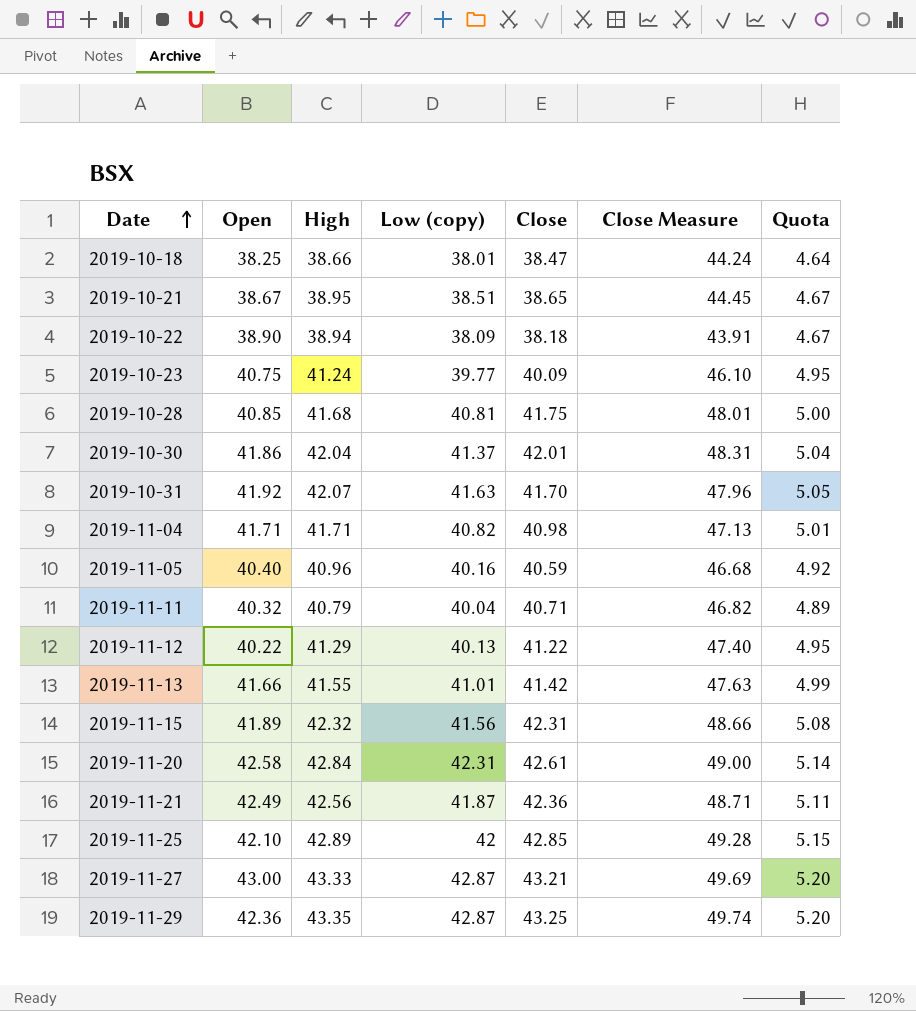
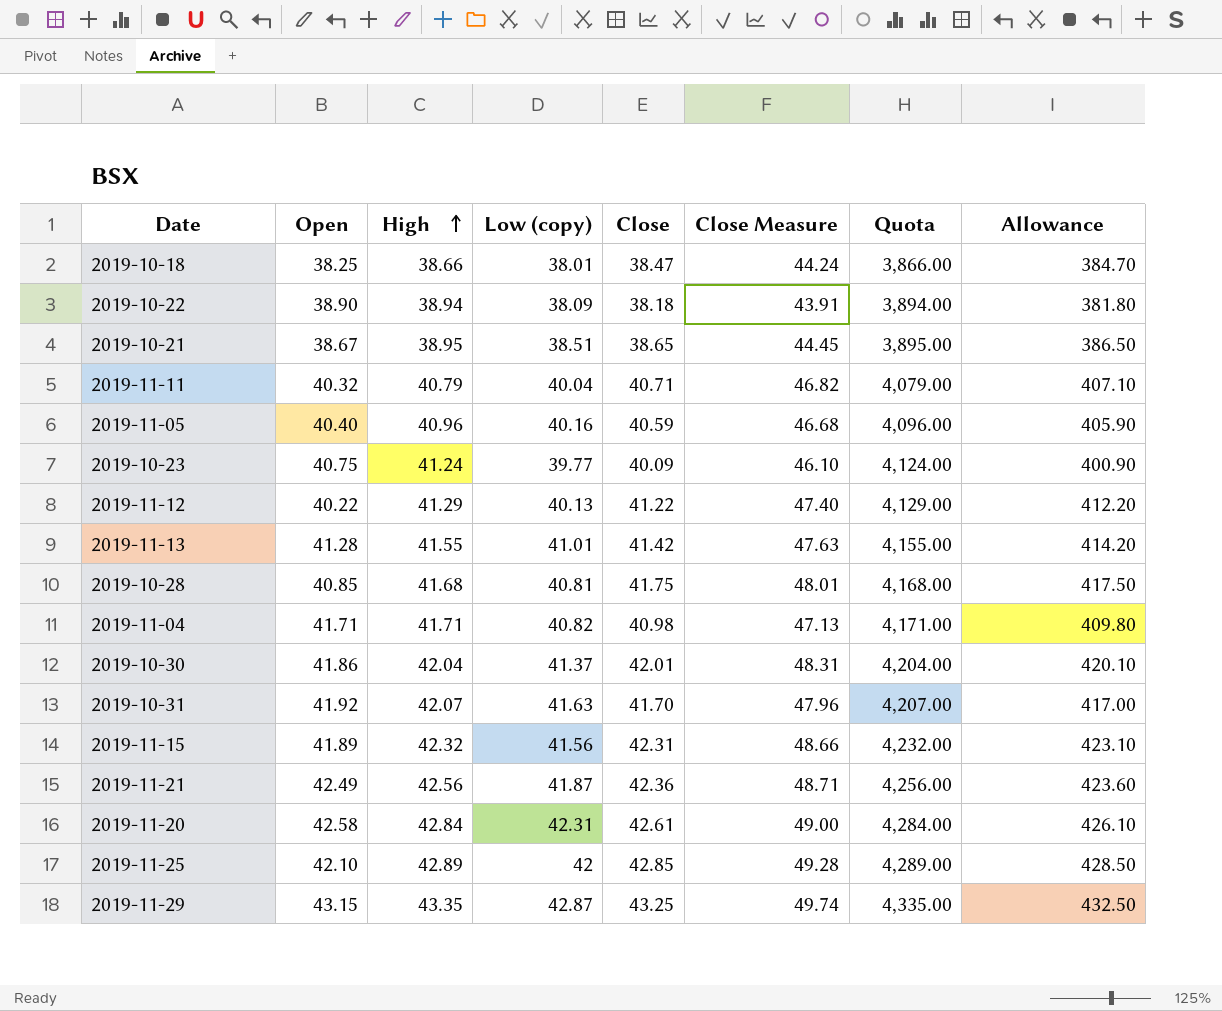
row order: Date ascending -> High ascending
column Quota | formula: [High] * 0.12 -> [High] * 100
column Allowance | formula: none -> [Close] * 10
row 2019-11-27: 43.00 | 43.33 | 42.87 | 43.21 | 49.69 | 5.20 -> none
2019-11-13 | Open: 41.66 -> 41.28
2019-11-29 | Open: 42.36 -> 43.15

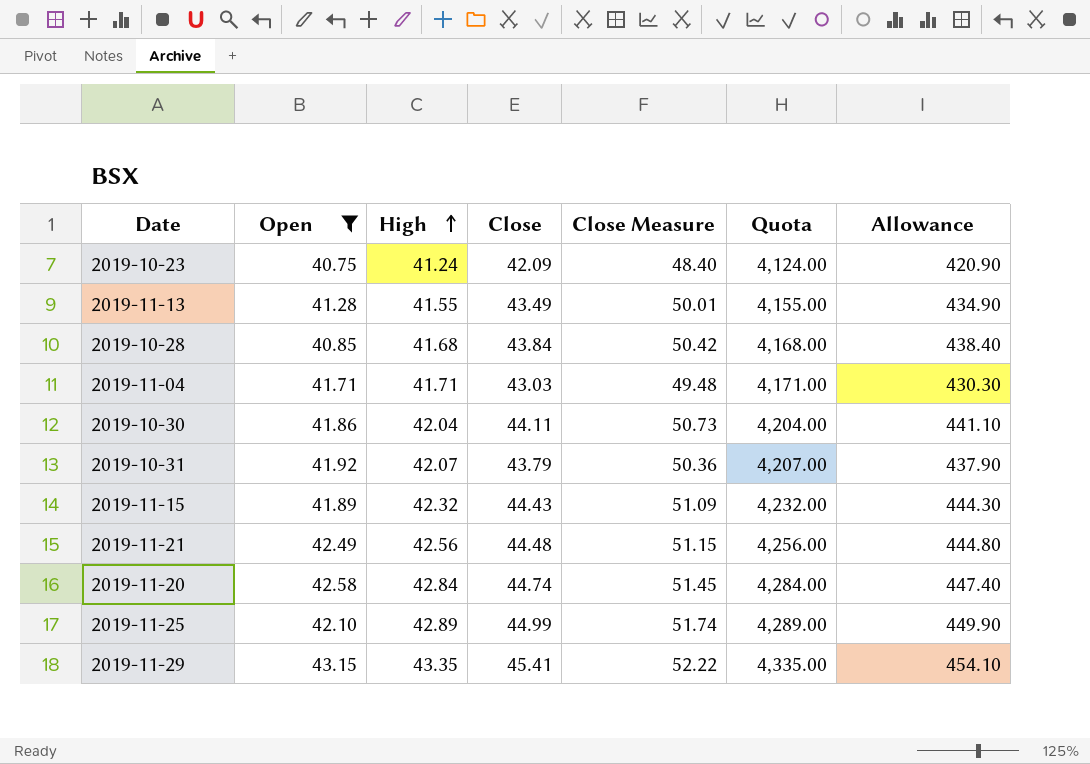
filter: none -> Open >= 40.75
column Low (copy) | position: 4 -> none
2019-10-23 | Close: 40.09 -> 42.09
2019-10-23 | Close Measure: 46.10 -> 48.40
2019-10-23 | Allowance: 400.90 -> 420.90
2019-11-13 | Close: 41.42 -> 43.49
2019-11-13 | Close Measure: 47.63 -> 50.01
2019-11-13 | Allowance: 414.20 -> 434.90
2019-10-28 | Close: 41.75 -> 43.84
2019-10-28 | Close Measure: 48.01 -> 50.42
2019-10-28 | Allowance: 417.50 -> 438.40
2019-11-04 | Close: 40.98 -> 43.03
2019-11-04 | Close Measure: 47.13 -> 49.48
2019-11-04 | Allowance: 409.80 -> 430.30
2019-10-30 | Close: 42.01 -> 44.11
2019-10-30 | Close Measure: 48.31 -> 50.73
2019-10-30 | Allowance: 420.10 -> 441.10
2019-10-31 | Close: 41.70 -> 43.79
2019-10-31 | Close Measure: 47.96 -> 50.36
2019-10-31 | Allowance: 417.00 -> 437.90
2019-11-15 | Close: 42.31 -> 44.43
2019-11-15 | Close Measure: 48.66 -> 51.09
2019-11-15 | Allowance: 423.10 -> 444.30
2019-11-21 | Close: 42.36 -> 44.48
2019-11-21 | Close Measure: 48.71 -> 51.15
2019-11-21 | Allowance: 423.60 -> 444.80
2019-11-20 | Close: 42.61 -> 44.74
2019-11-20 | Close Measure: 49.00 -> 51.45
2019-11-20 | Allowance: 426.10 -> 447.40
2019-11-25 | Close: 42.85 -> 44.99
2019-11-25 | Close Measure: 49.28 -> 51.74
2019-11-25 | Allowance: 428.50 -> 449.90
2019-11-29 | Close: 43.25 -> 45.41
2019-11-29 | Close Measure: 49.74 -> 52.22
2019-11-29 | Allowance: 432.50 -> 454.10

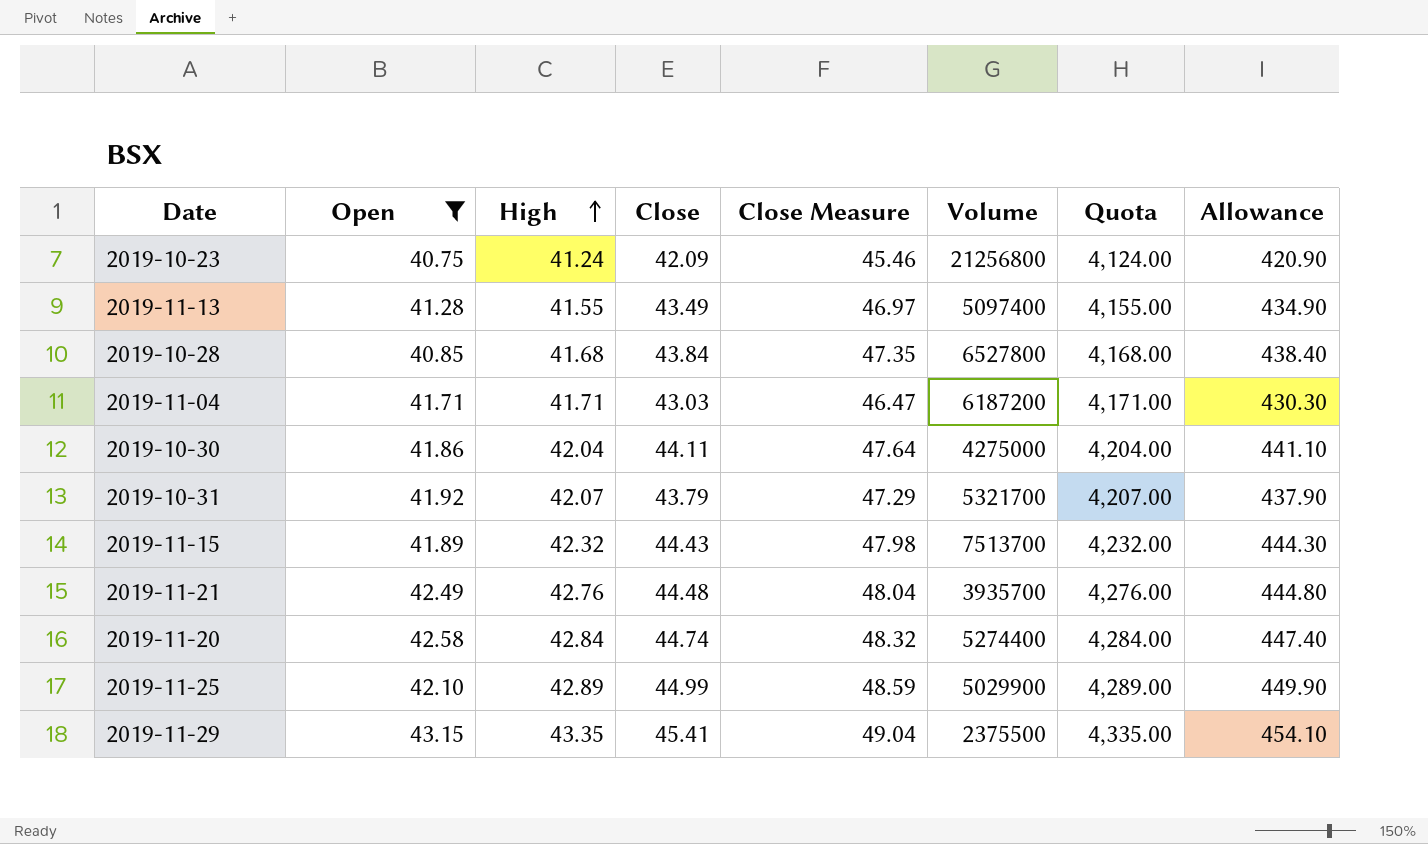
column Close Measure | formula: [Close] * 1.15 -> [Close] * 1.08
column Volume | position: none -> 6
2019-11-21 | High: 42.56 -> 42.76
2019-11-21 | Quota: 4,256.00 -> 4,276.00

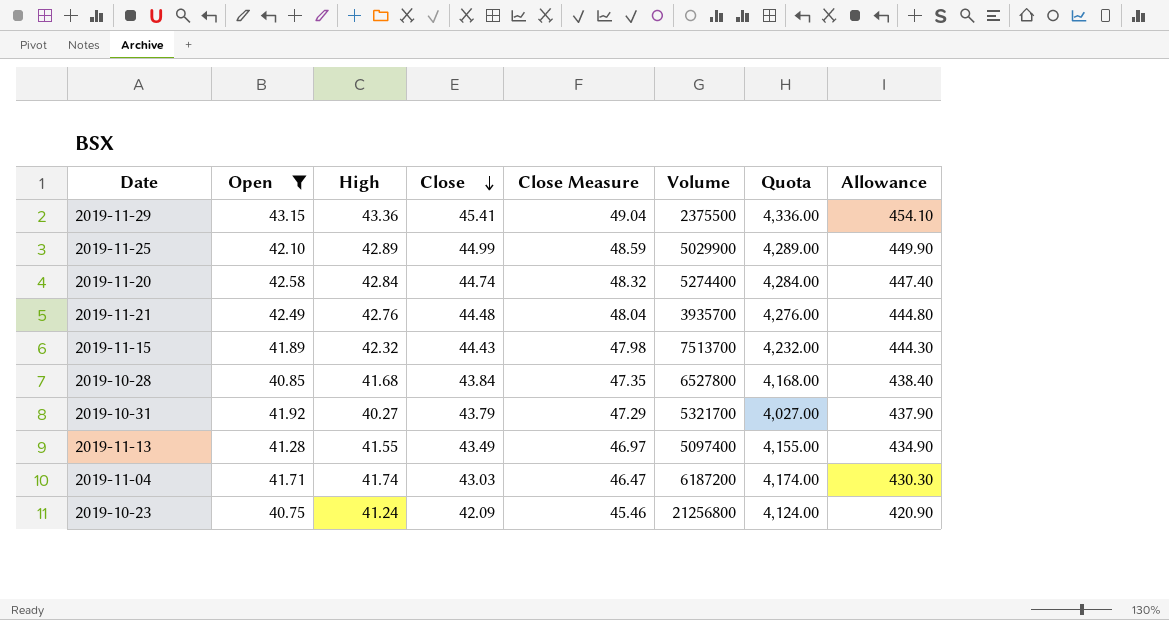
row order: High ascending -> Close descending
row 2019-10-30: 41.86 | 42.04 | 44.11 | 47.64 | 4275000 | 4,204.00 | 441.10 -> none
2019-11-29 | High: 43.35 -> 43.36
2019-11-29 | Quota: 4,335.00 -> 4,336.00
2019-10-31 | High: 42.07 -> 40.27
2019-10-31 | Quota: 4,207.00 -> 4,027.00
2019-11-04 | High: 41.71 -> 41.74
2019-11-04 | Quota: 4,171.00 -> 4,174.00

